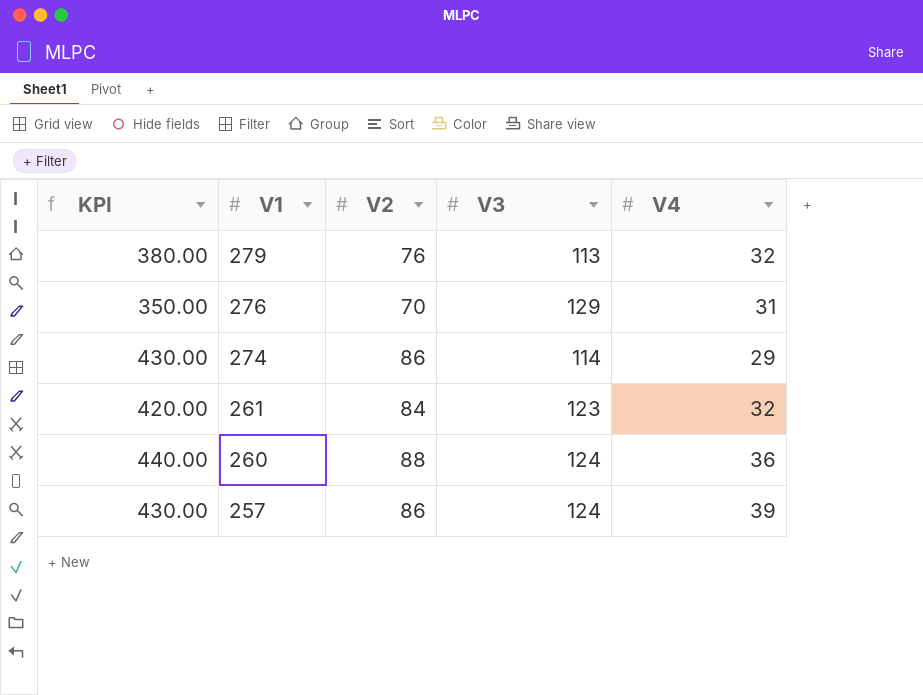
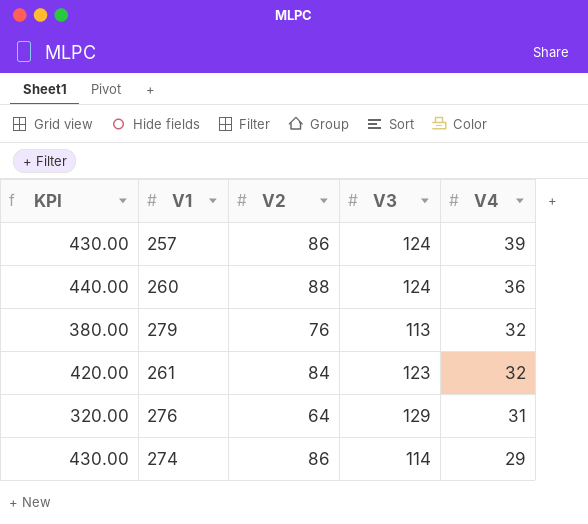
row order: V1 descending -> V4 descending
276 | KPI: 350.00 -> 320.00
276 | V2: 70 -> 64

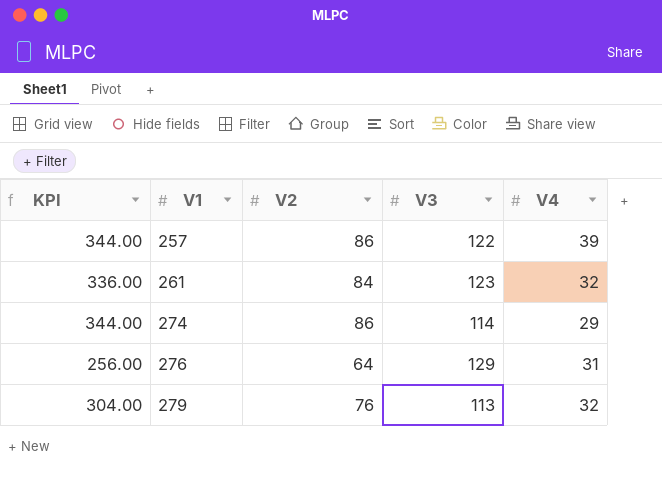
row order: V4 descending -> V1 ascending
column KPI | formula: [V2] * 5 -> [V2] * 4
row 260: 440.00 | 88 | 124 | 36 -> none
257 | V3: 124 -> 122

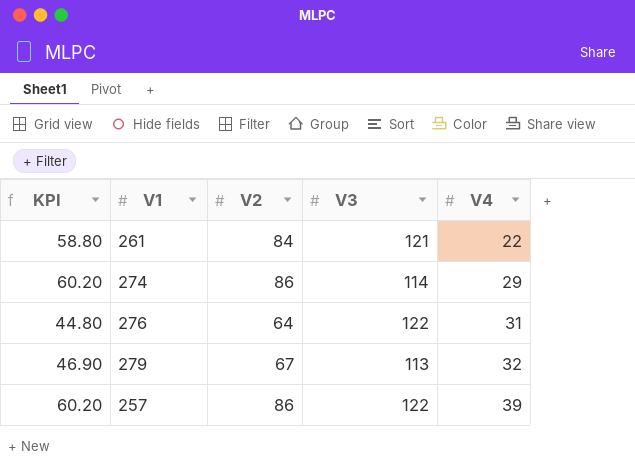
row order: V1 ascending -> V4 ascending
column KPI | formula: [V2] * 4 -> [V2] * 0.7
261 | V3: 123 -> 121
261 | V4: 32 -> 22
276 | V3: 129 -> 122
279 | V2: 76 -> 67

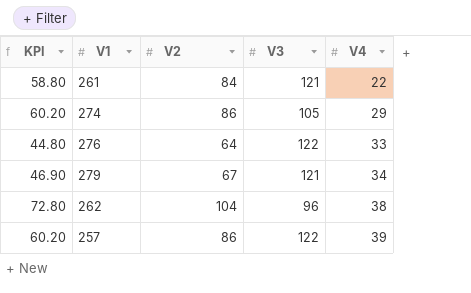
274 | V3: 114 -> 105
276 | V4: 31 -> 33
279 | V3: 113 -> 121
279 | V4: 32 -> 34
row 262: none -> 72.80 | 104 | 96 | 38

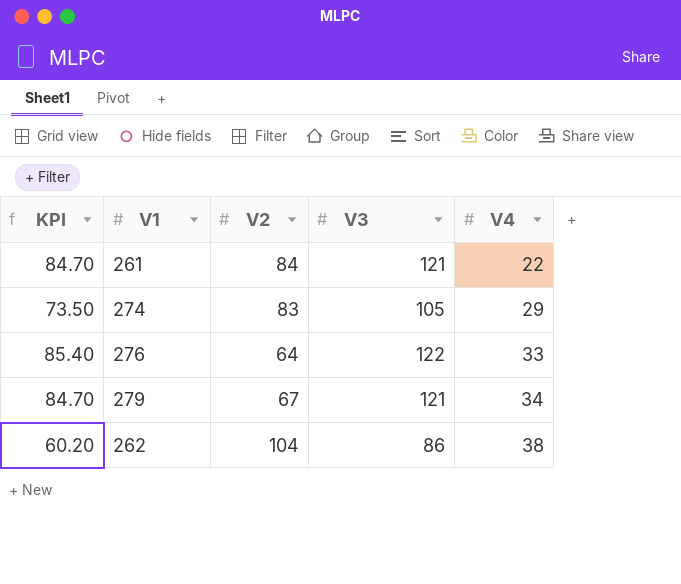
column KPI | formula: [V2] * 0.7 -> [V3] * 0.7
row 257: 60.20 | 86 | 122 | 39 -> none
274 | V2: 86 -> 83
262 | V3: 96 -> 86

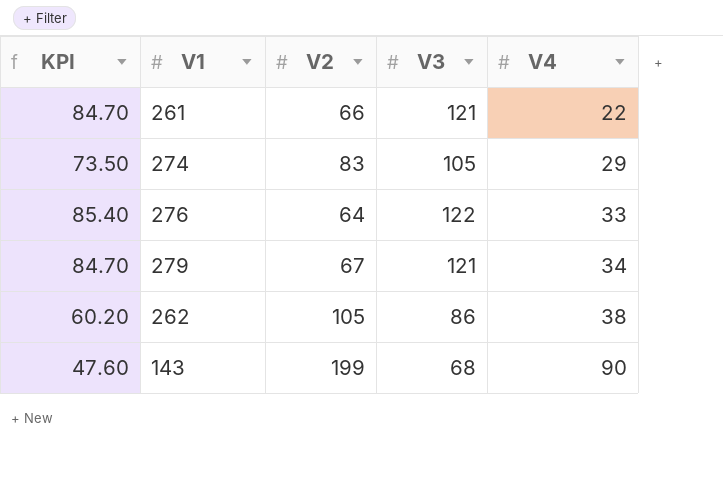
261 | V2: 84 -> 66
262 | V2: 104 -> 105
row 143: none -> 47.60 | 199 | 68 | 90

